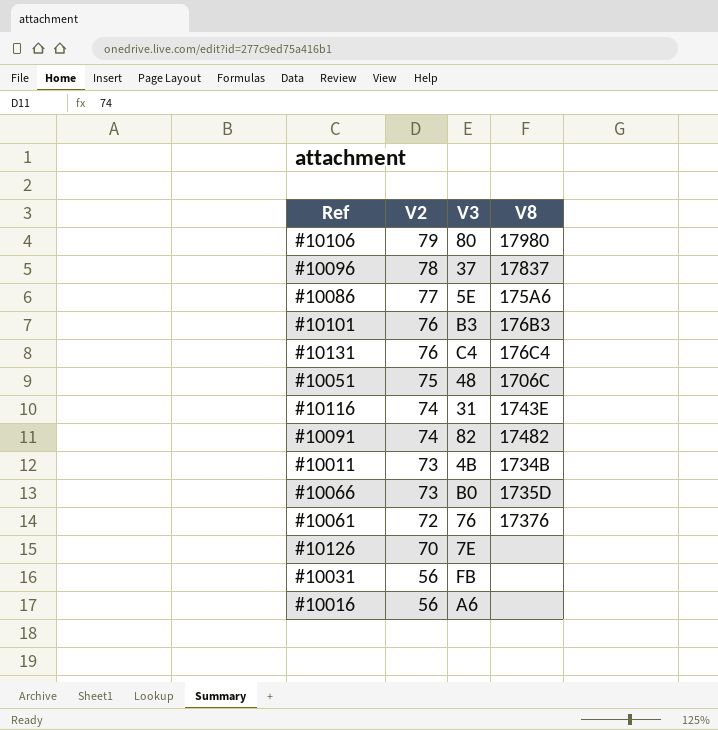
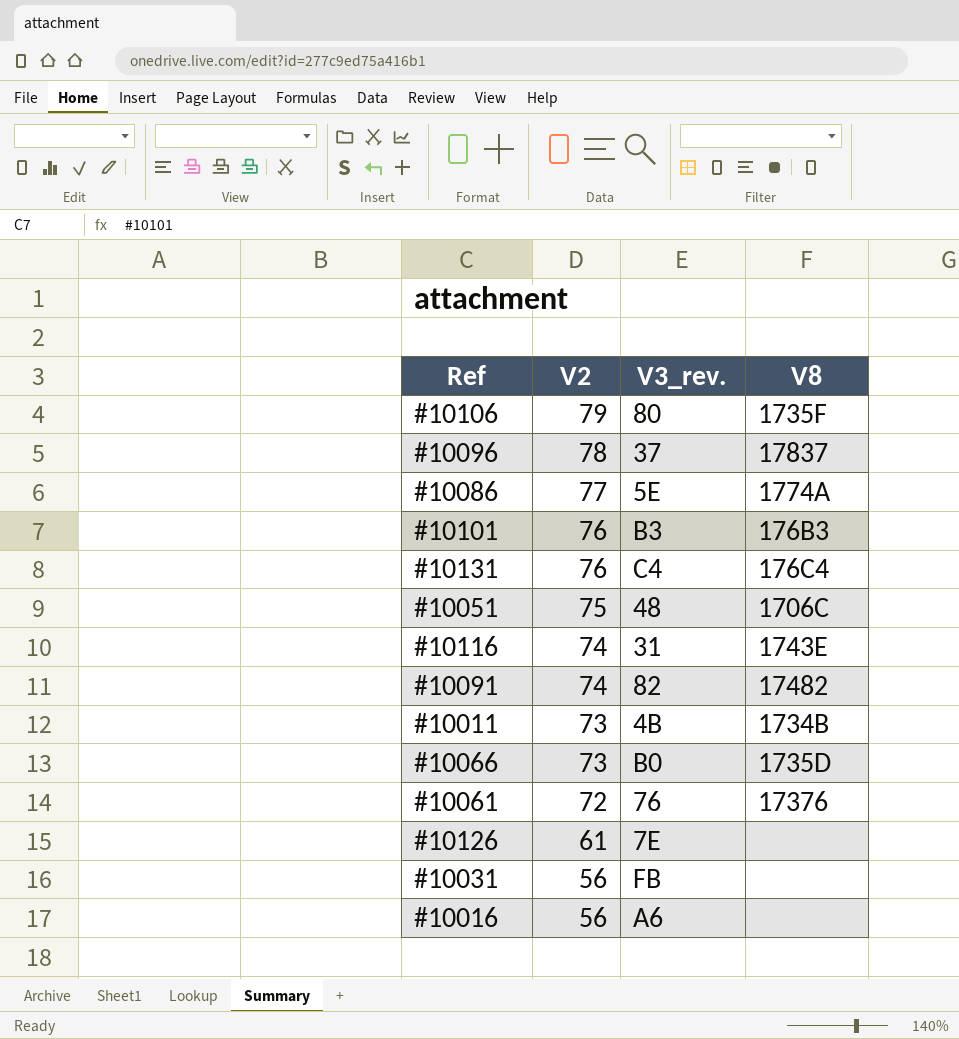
column name: V3 -> V3_rev.
#10106 | V8: 17980 -> 1735F
#10086 | V8: 175A6 -> 1774A
#10126 | V2: 70 -> 61

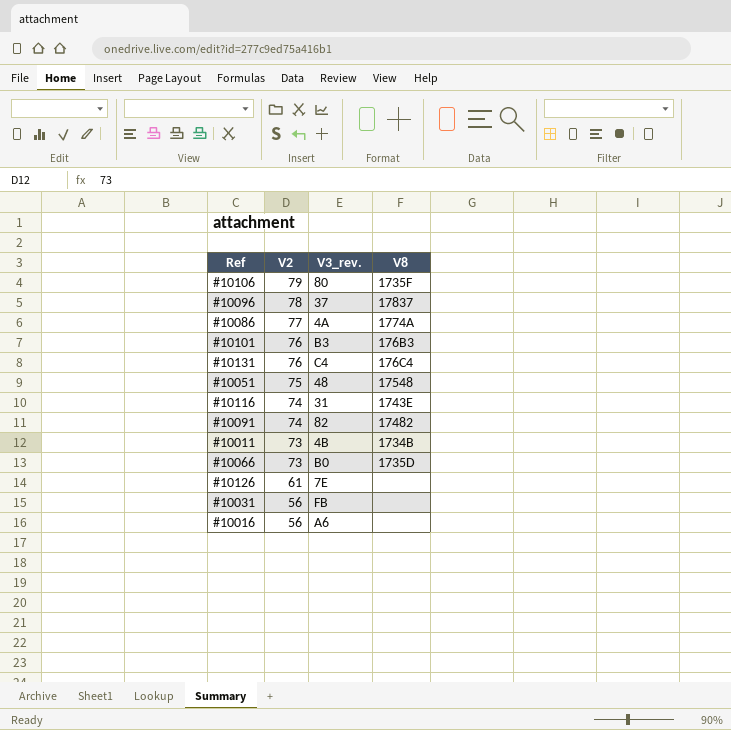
row #10061: 72 | 76 | 17376 -> none
#10086 | V3_rev.: 5E -> 4A
#10051 | V8: 1706C -> 17548

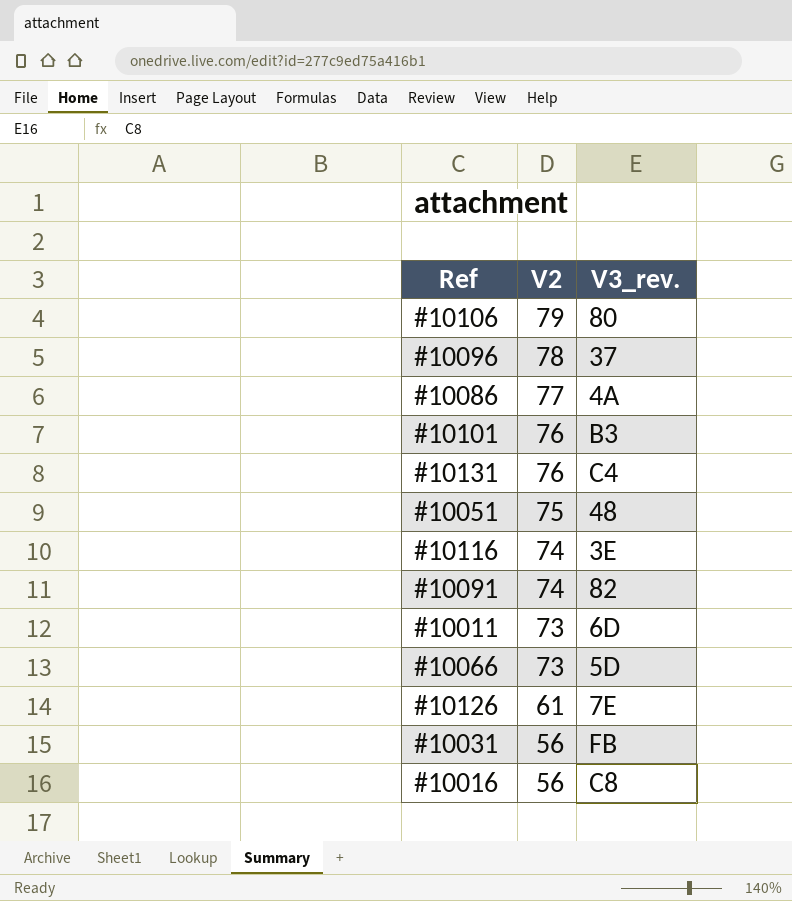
column V8 | position: 4 -> none
#10116 | V3_rev.: 31 -> 3E
#10011 | V3_rev.: 4B -> 6D
#10066 | V3_rev.: B0 -> 5D
#10016 | V3_rev.: A6 -> C8

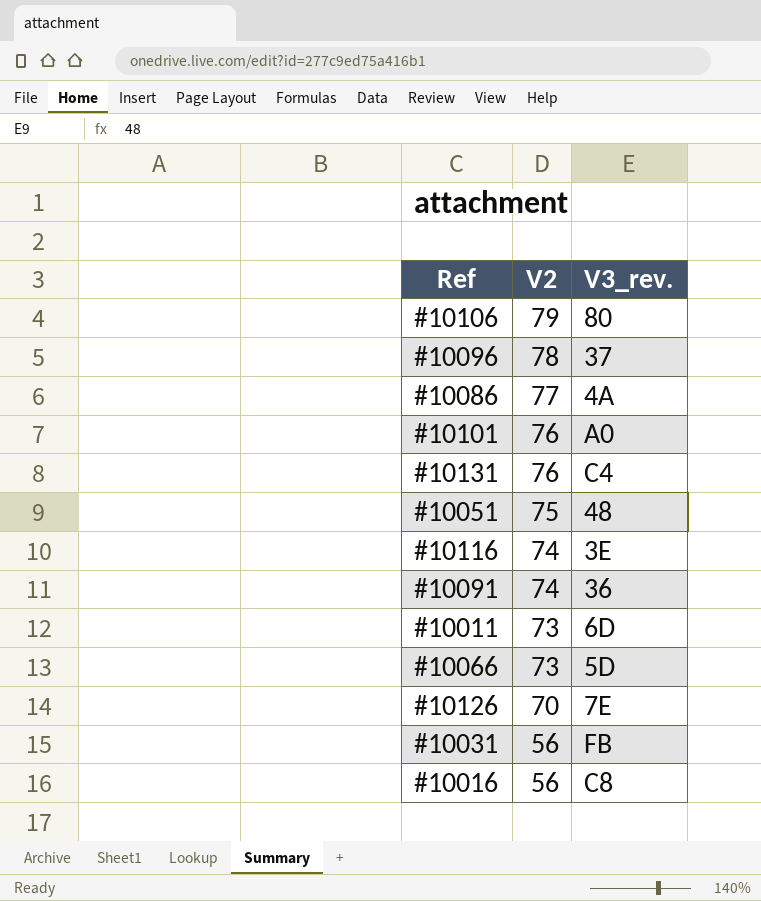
#10101 | V3_rev.: B3 -> A0
#10091 | V3_rev.: 82 -> 36
#10126 | V2: 61 -> 70

